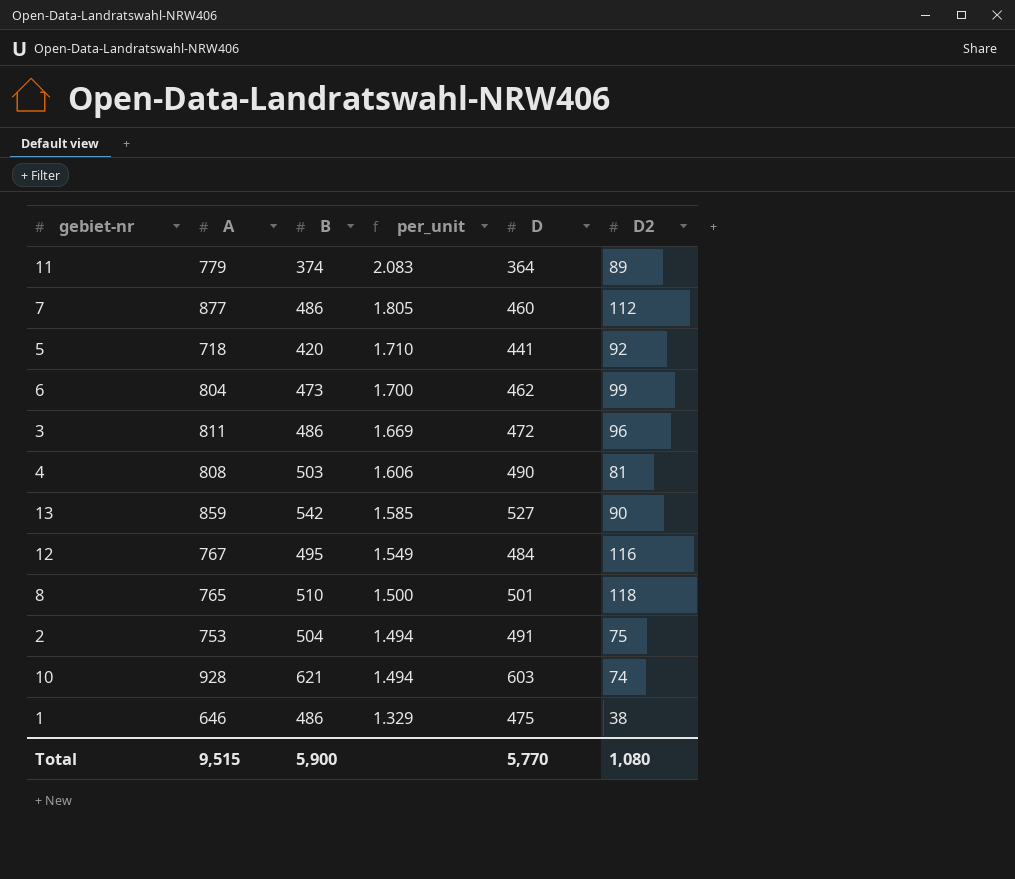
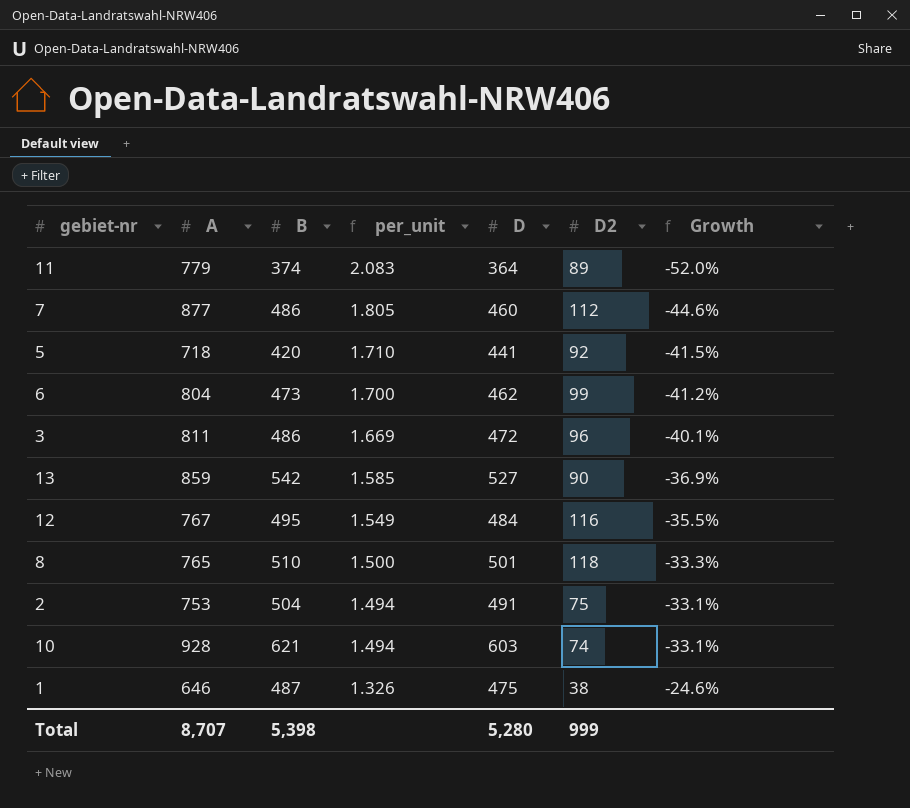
column Growth | formula: none -> ([B] - [A]) / [A]
row 4: 808 | 503 | 1.606 | 490 | 81 -> none
1 | B: 486 -> 487
1 | per_unit: 1.329 -> 1.326
Total | A: 9,515 -> 8,707
Total | B: 5,900 -> 5,398
Total | D: 5,770 -> 5,280
Total | D2: 1,080 -> 999

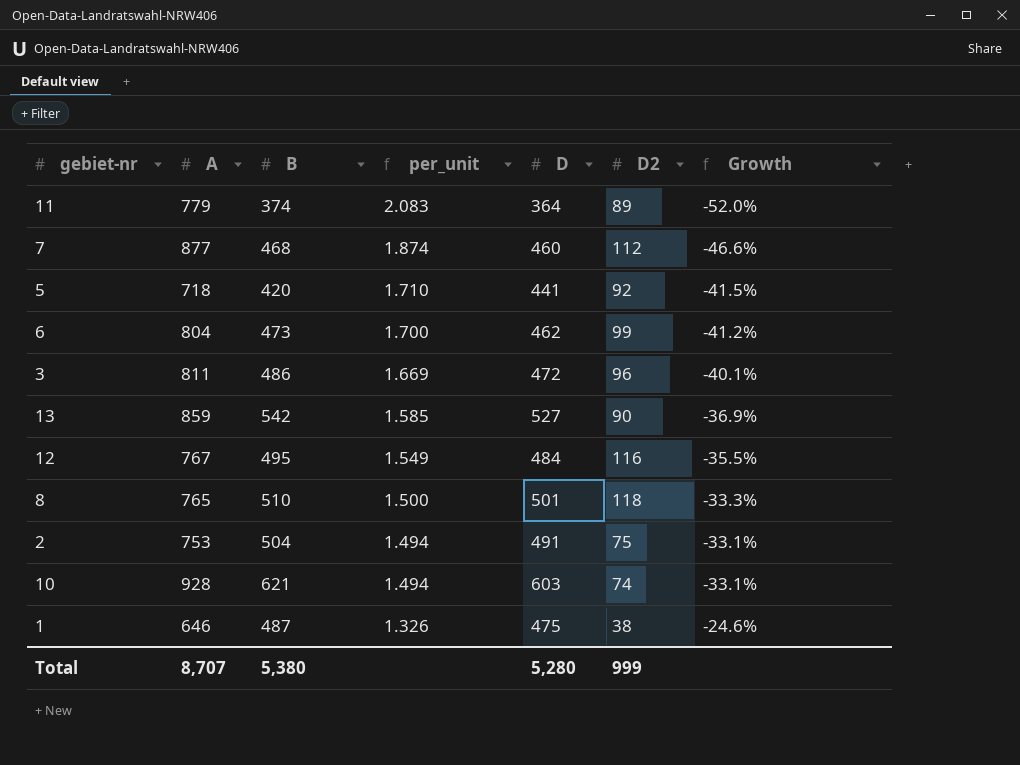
7 | B: 486 -> 468
7 | per_unit: 1.805 -> 1.874
7 | Growth: -44.6% -> -46.6%
Total | B: 5,398 -> 5,380

